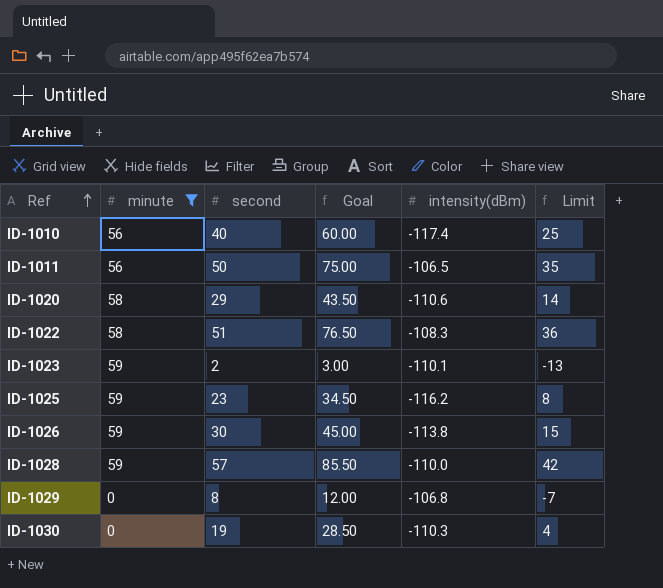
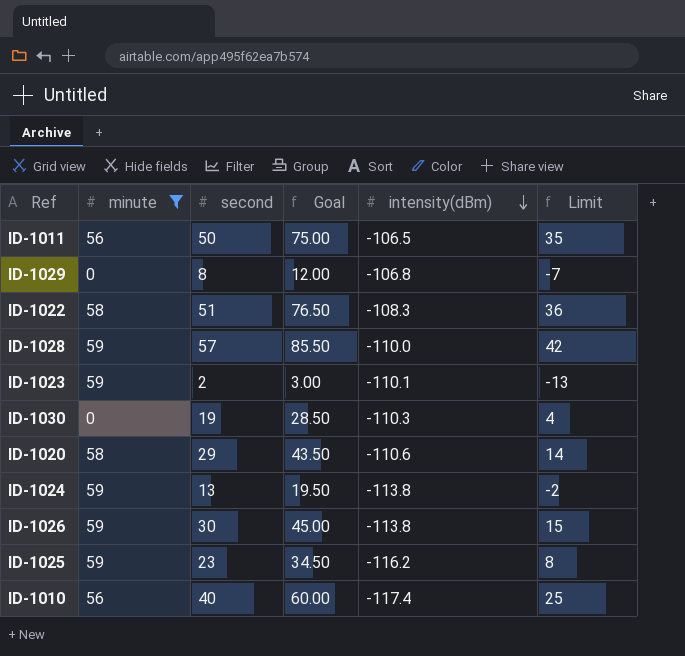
row order: Ref ascending -> intensity(dBm) descending
row ID-1024: none -> 59 | 13 | 19.50 | -113.8 | -2

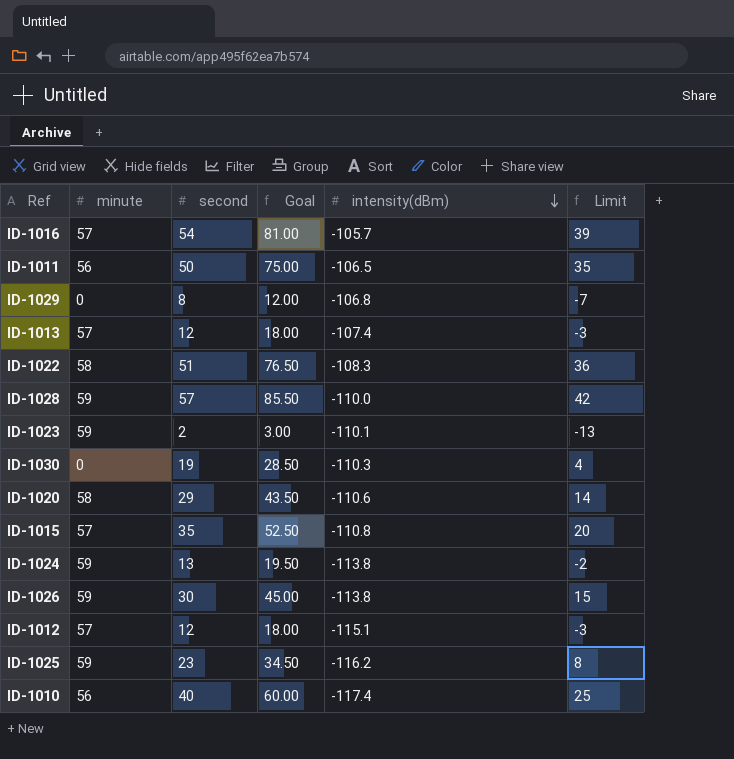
filter: minute != 57 -> none

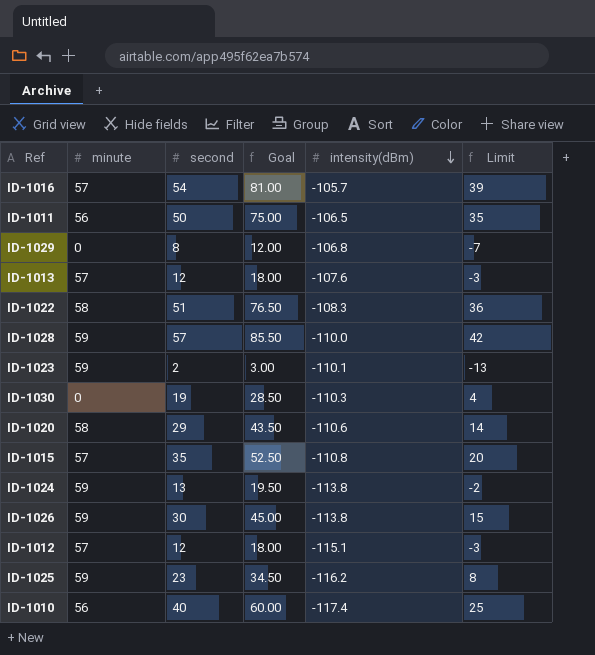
ID-1013 | intensity(dBm): -107.4 -> -107.6

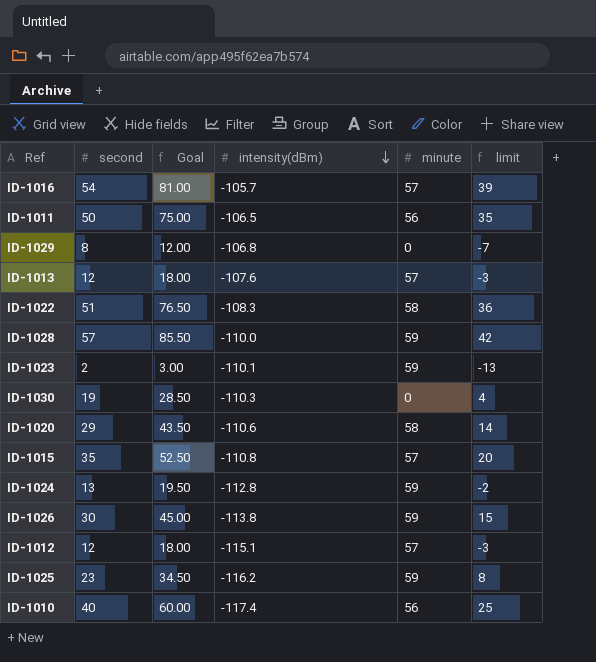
column minute | position: 2 -> 5
column name: Limit -> limit
ID-1024 | intensity(dBm): -113.8 -> -112.8

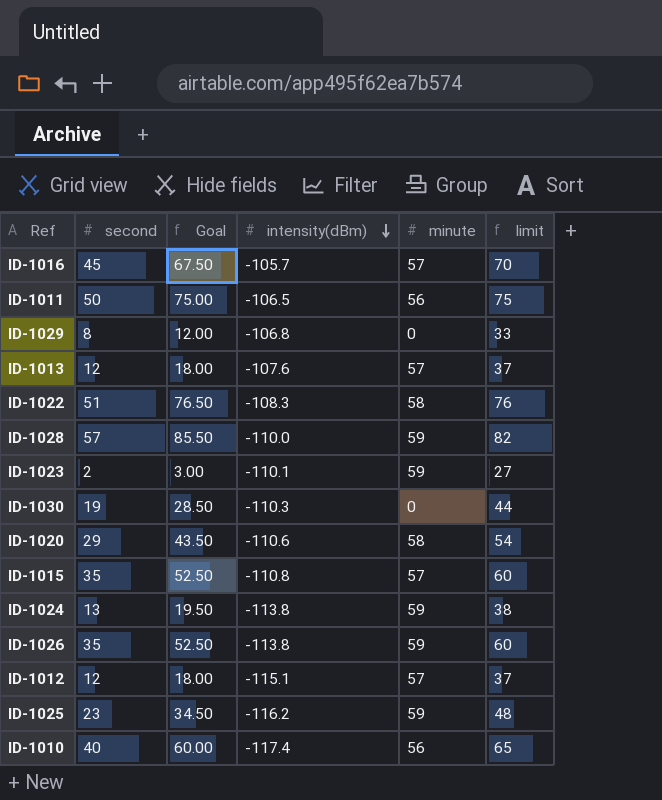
column limit | formula: [second] - 15 -> [second] + 25
ID-1016 | second: 54 -> 45
ID-1016 | Goal: 81.00 -> 67.50
ID-1024 | intensity(dBm): -112.8 -> -113.8
ID-1026 | second: 30 -> 35
ID-1026 | Goal: 45.00 -> 52.50

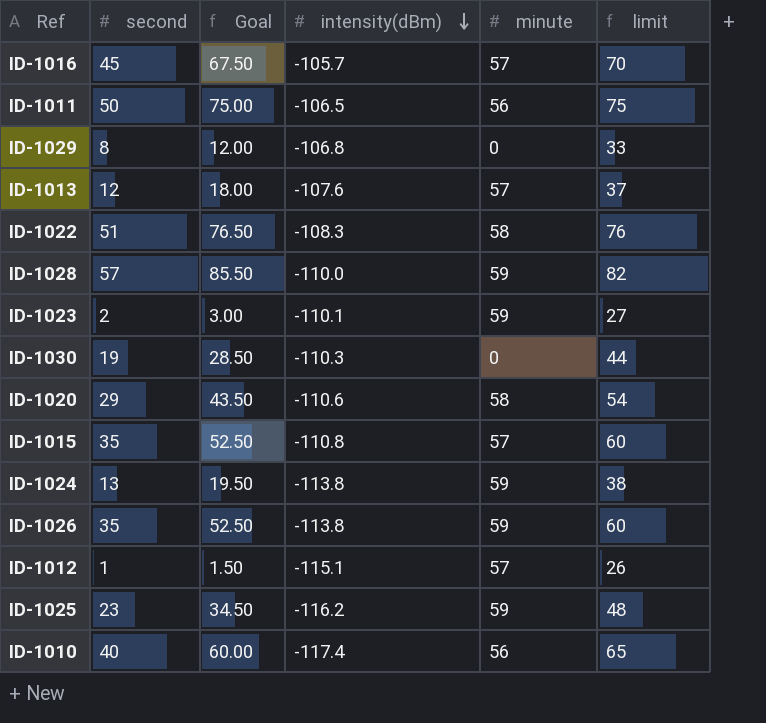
ID-1012 | second: 12 -> 1
ID-1012 | Goal: 18.00 -> 1.50
ID-1012 | limit: 37 -> 26

